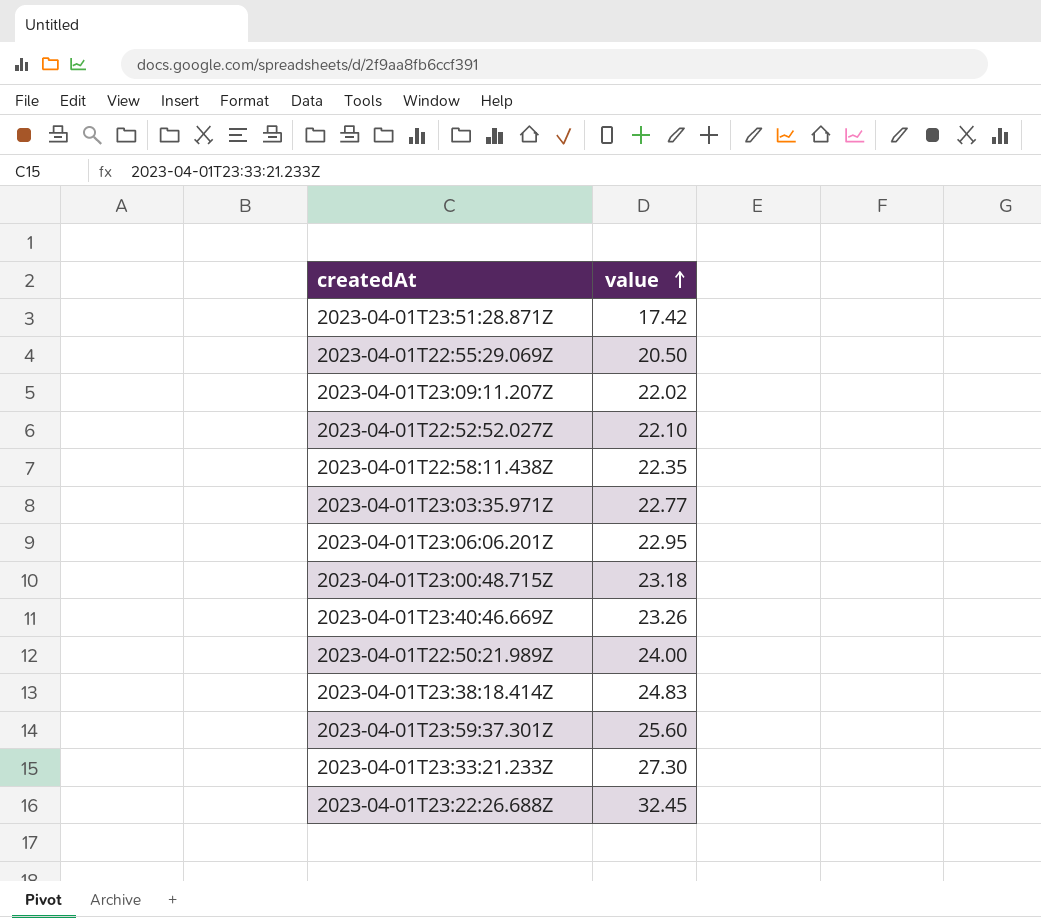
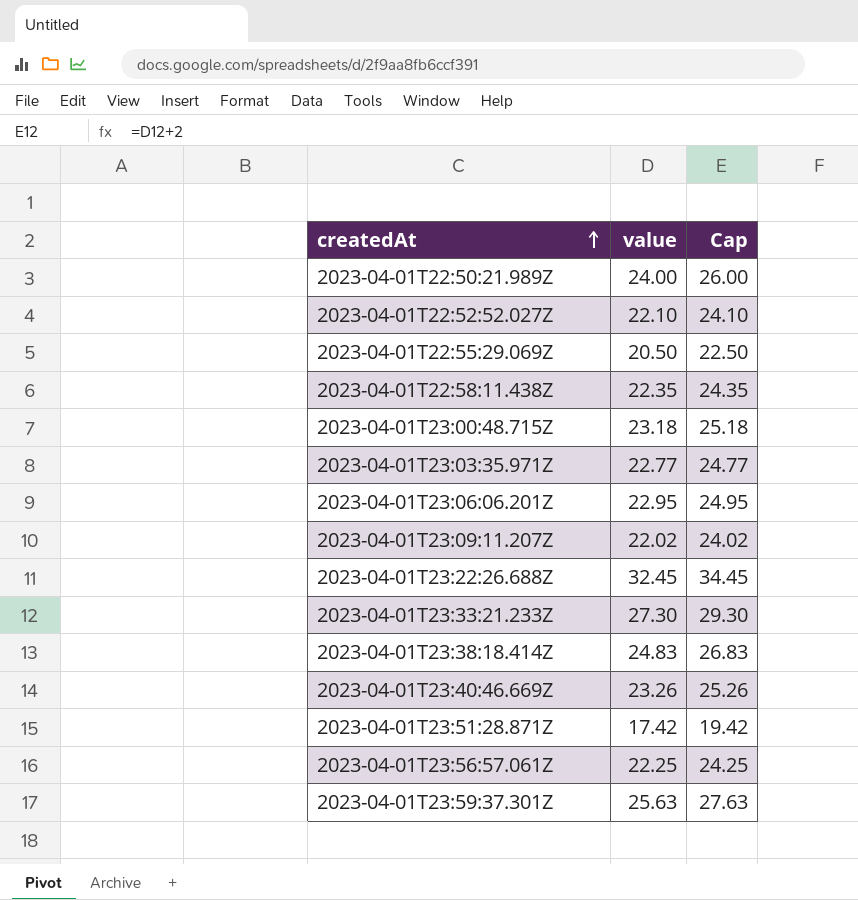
row order: value ascending -> createdAt ascending
column Cap | formula: none -> [value] + 2
row 2023-04-01T23:56:57.061Z: none -> 22.25 | 24.25
2023-04-01T23:59:37.301Z | value: 25.60 -> 25.63

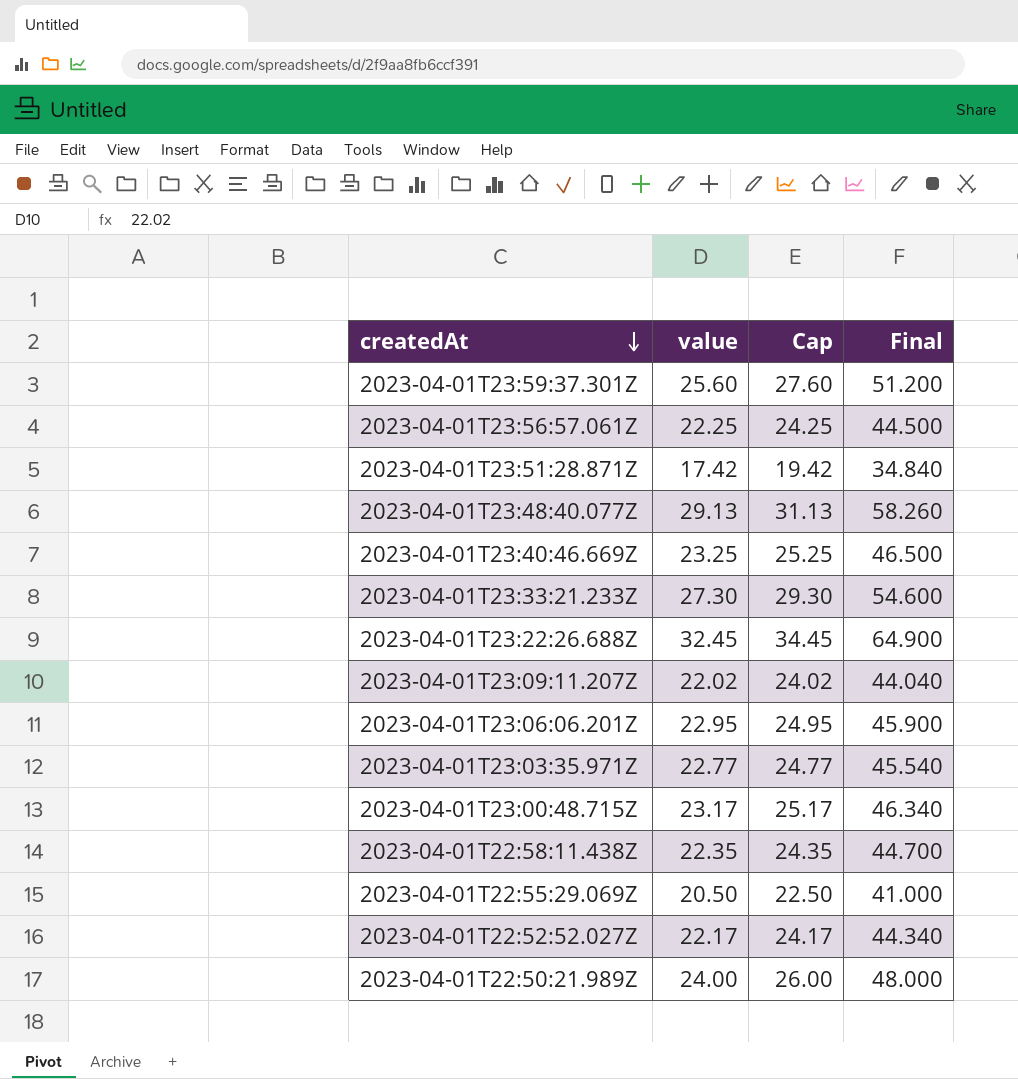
row order: createdAt ascending -> createdAt descending
column Final | formula: none -> [value] * 2
row 2023-04-01T23:38:18.414Z: 24.83 | 26.83 -> none
2023-04-01T23:59:37.301Z | value: 25.63 -> 25.60
2023-04-01T23:59:37.301Z | Cap: 27.63 -> 27.60
row 2023-04-01T23:48:40.077Z: none -> 29.13 | 31.13 | 58.260
2023-04-01T23:40:46.669Z | value: 23.26 -> 23.25
2023-04-01T23:40:46.669Z | Cap: 25.26 -> 25.25
2023-04-01T23:00:48.715Z | value: 23.18 -> 23.17
2023-04-01T23:00:48.715Z | Cap: 25.18 -> 25.17
2023-04-01T22:52:52.027Z | value: 22.10 -> 22.17
2023-04-01T22:52:52.027Z | Cap: 24.10 -> 24.17

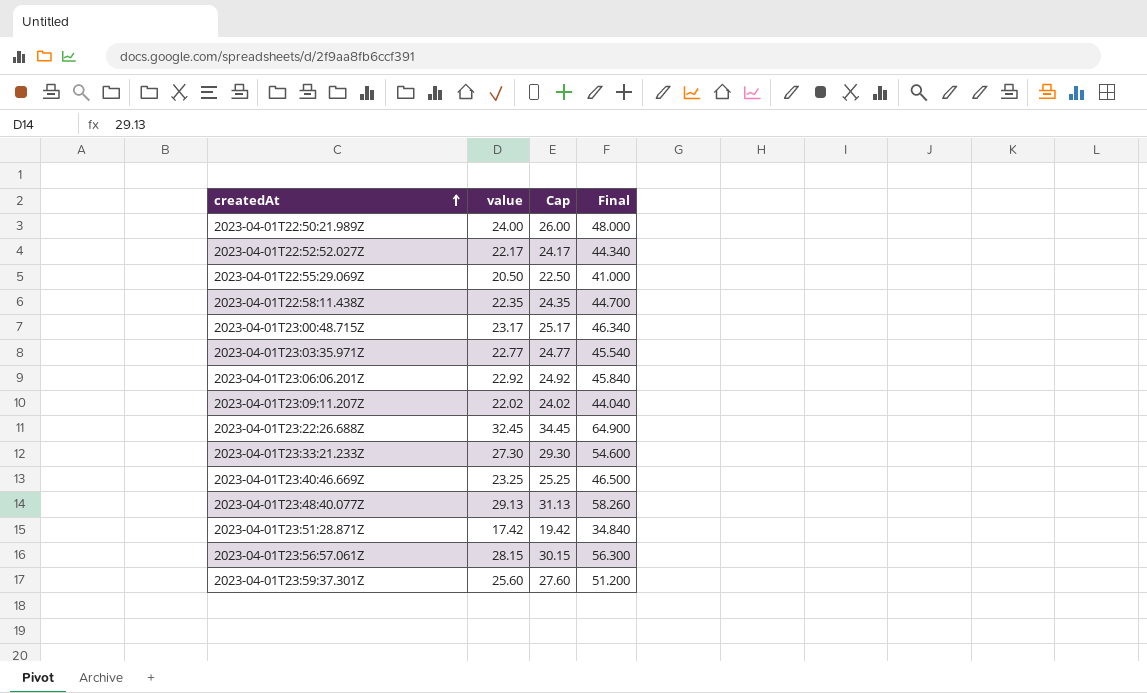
row order: createdAt descending -> createdAt ascending
2023-04-01T23:06:06.201Z | value: 22.95 -> 22.92
2023-04-01T23:06:06.201Z | Cap: 24.95 -> 24.92
2023-04-01T23:06:06.201Z | Final: 45.900 -> 45.840
2023-04-01T23:56:57.061Z | value: 22.25 -> 28.15
2023-04-01T23:56:57.061Z | Cap: 24.25 -> 30.15
2023-04-01T23:56:57.061Z | Final: 44.500 -> 56.300

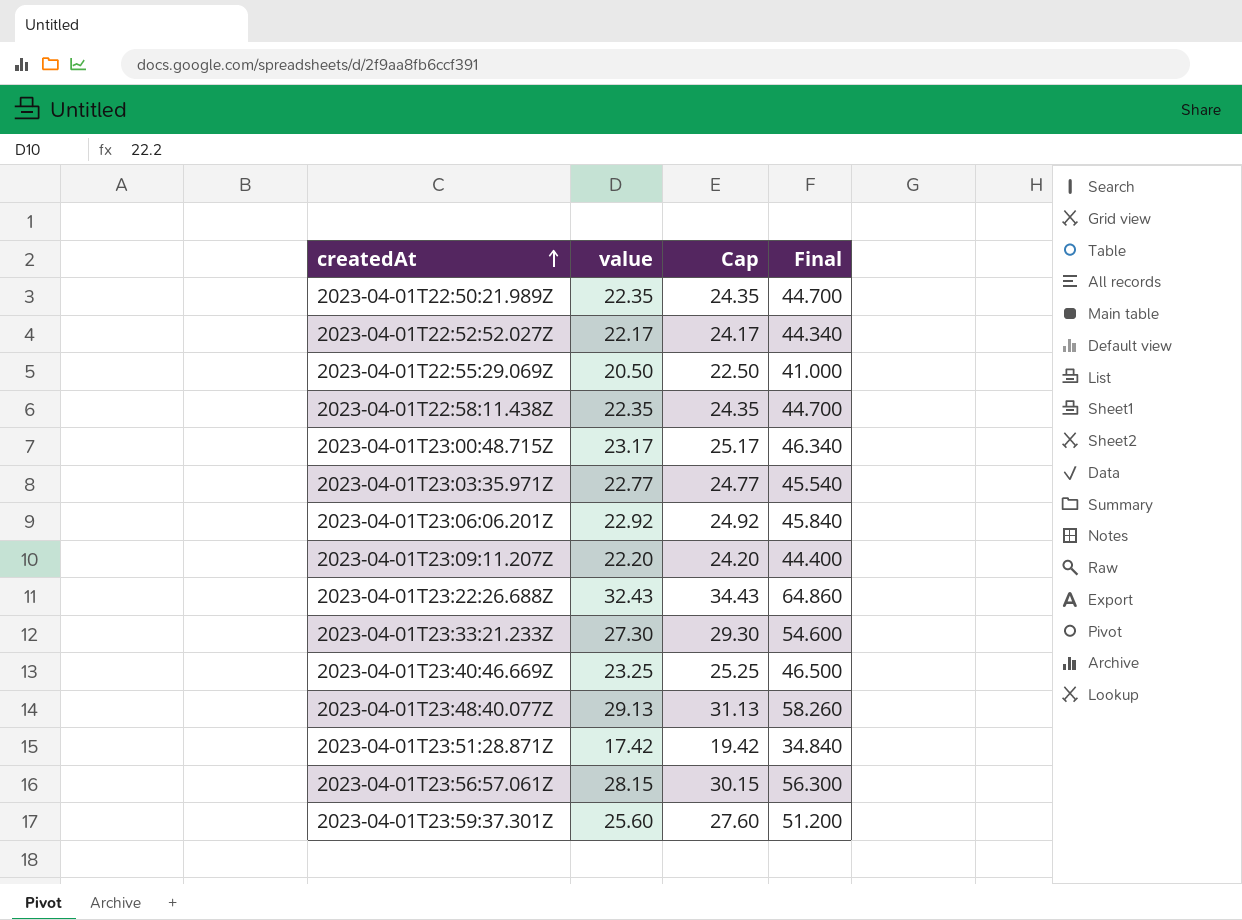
2023-04-01T22:50:21.989Z | value: 24.00 -> 22.35
2023-04-01T22:50:21.989Z | Cap: 26.00 -> 24.35
2023-04-01T22:50:21.989Z | Final: 48.000 -> 44.700
2023-04-01T23:09:11.207Z | value: 22.02 -> 22.20
2023-04-01T23:09:11.207Z | Cap: 24.02 -> 24.20
2023-04-01T23:09:11.207Z | Final: 44.040 -> 44.400
2023-04-01T23:22:26.688Z | value: 32.45 -> 32.43
2023-04-01T23:22:26.688Z | Cap: 34.45 -> 34.43
2023-04-01T23:22:26.688Z | Final: 64.900 -> 64.860

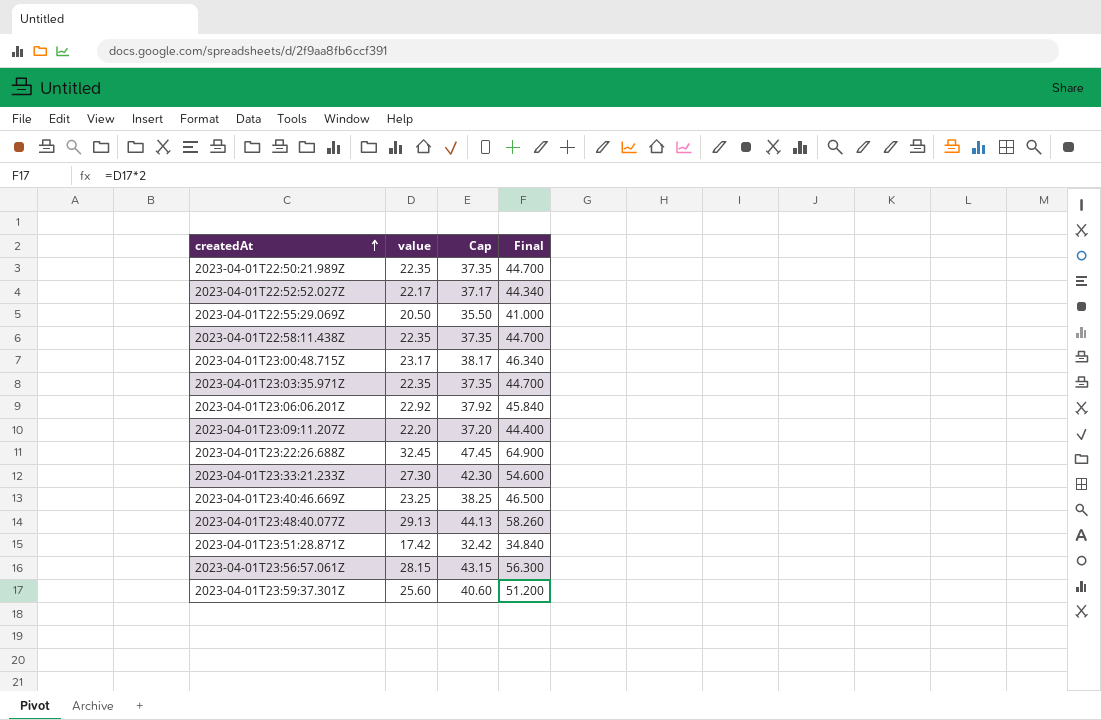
column Cap | formula: [value] + 2 -> [value] + 15
2023-04-01T23:03:35.971Z | value: 22.77 -> 22.35
2023-04-01T23:03:35.971Z | Final: 45.540 -> 44.700
2023-04-01T23:22:26.688Z | value: 32.43 -> 32.45
2023-04-01T23:22:26.688Z | Final: 64.860 -> 64.900

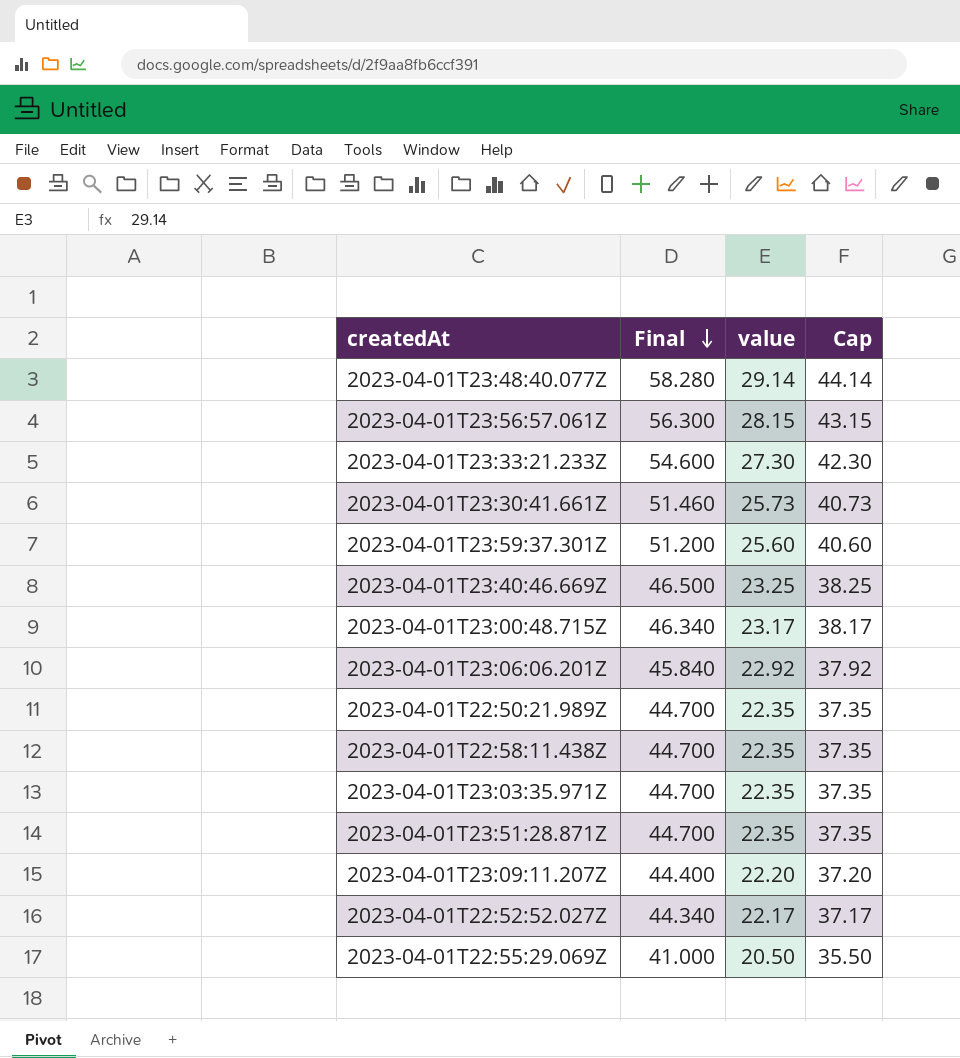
row order: createdAt ascending -> Final descending
column Final | position: 4 -> 2
row 2023-04-01T23:22:26.688Z: 32.45 | 47.45 | 64.900 -> none
2023-04-01T23:48:40.077Z | Final: 58.260 -> 58.280
2023-04-01T23:48:40.077Z | value: 29.13 -> 29.14
2023-04-01T23:48:40.077Z | Cap: 44.13 -> 44.14
row 2023-04-01T23:30:41.661Z: none -> 51.460 | 25.73 | 40.73
2023-04-01T23:51:28.871Z | Final: 34.840 -> 44.700
2023-04-01T23:51:28.871Z | value: 17.42 -> 22.35
2023-04-01T23:51:28.871Z | Cap: 32.42 -> 37.35

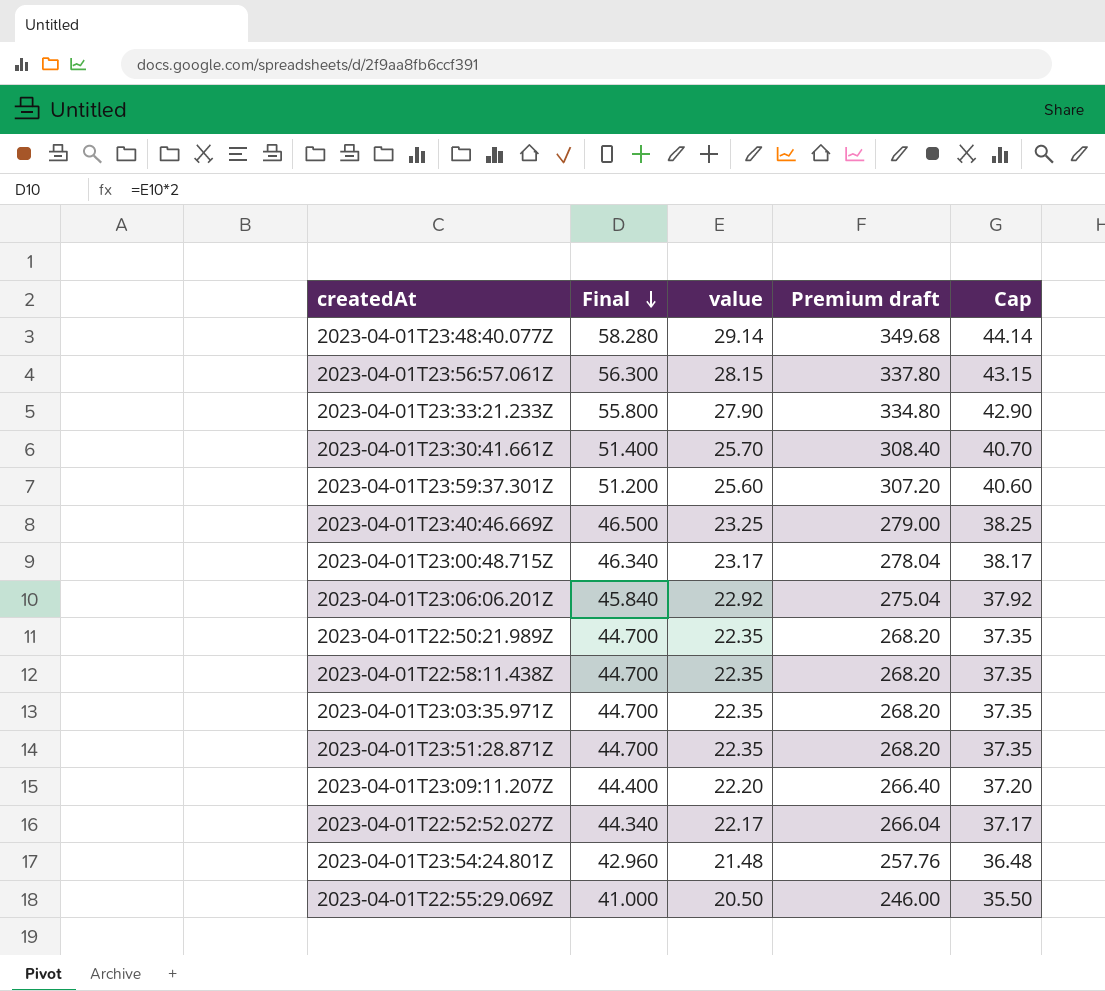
column Premium draft | formula: none -> [value] * 12
2023-04-01T23:33:21.233Z | Final: 54.600 -> 55.800
2023-04-01T23:33:21.233Z | value: 27.30 -> 27.90
2023-04-01T23:33:21.233Z | Cap: 42.30 -> 42.90
2023-04-01T23:30:41.661Z | Final: 51.460 -> 51.400
2023-04-01T23:30:41.661Z | value: 25.73 -> 25.70
2023-04-01T23:30:41.661Z | Cap: 40.73 -> 40.70
row 2023-04-01T23:54:24.801Z: none -> 42.960 | 21.48 | 257.76 | 36.48

